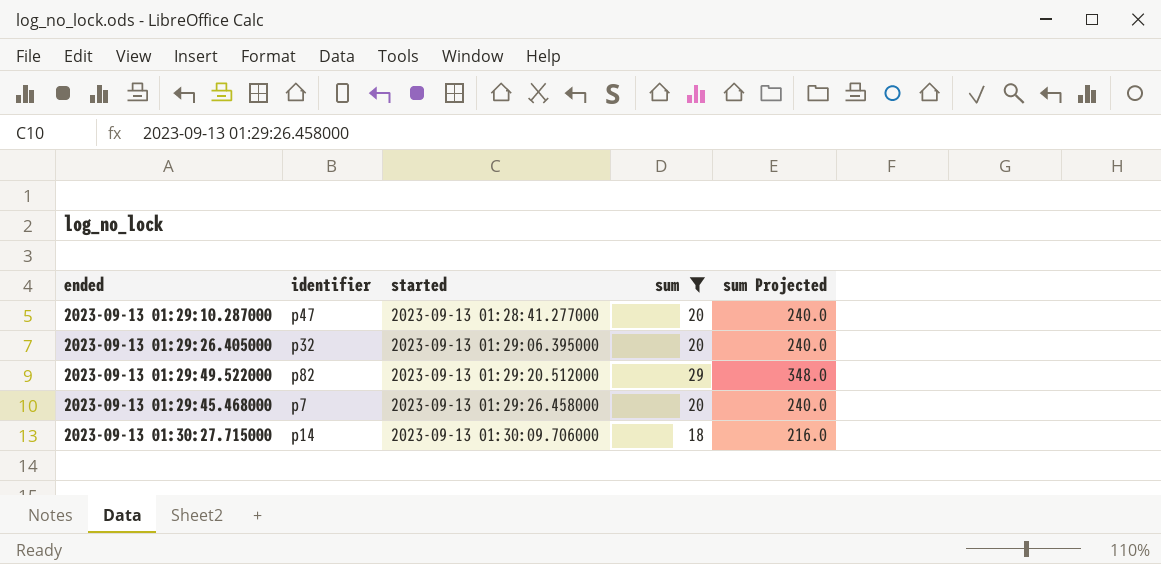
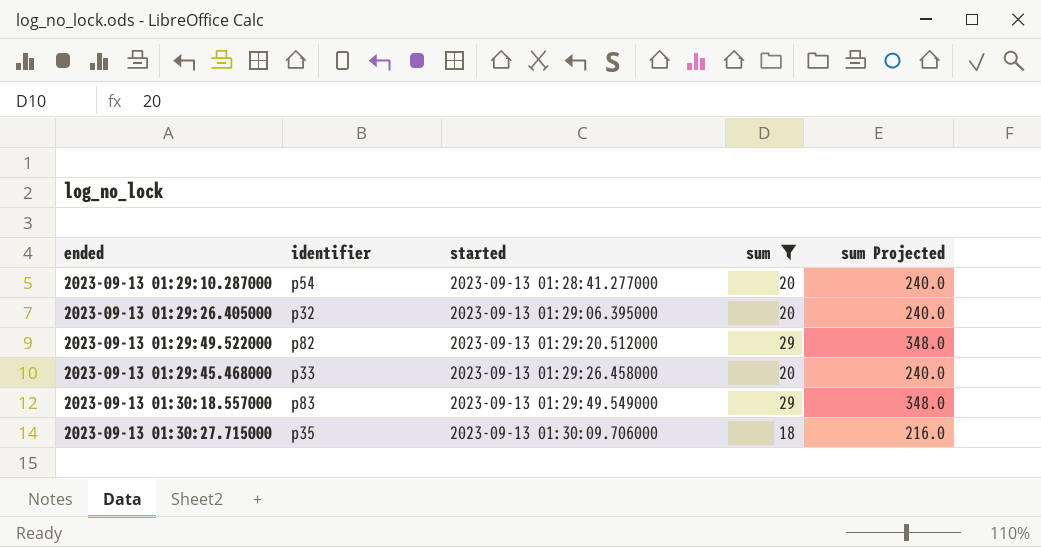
2023-09-13 01:29:10.287000 | identifier: p47 -> p54
2023-09-13 01:29:45.468000 | identifier: p7 -> p33
row 2023-09-13 01:30:18.557000: none -> p83 | 2023-09-13 01:29:49.549000 | 29 | 348.0
2023-09-13 01:30:27.715000 | identifier: p14 -> p35

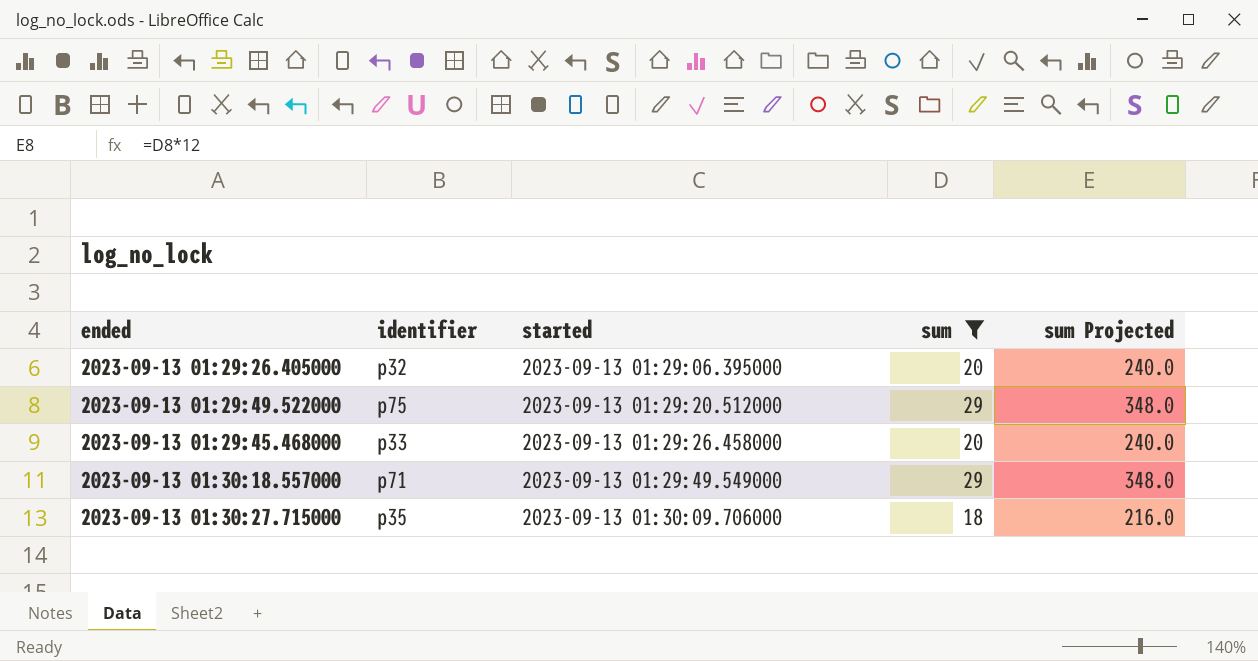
row 2023-09-13 01:29:10.287000: p54 | 2023-09-13 01:28:41.277000 | 20 | 240.0 -> none
2023-09-13 01:29:49.522000 | identifier: p82 -> p75
2023-09-13 01:30:18.557000 | identifier: p83 -> p71

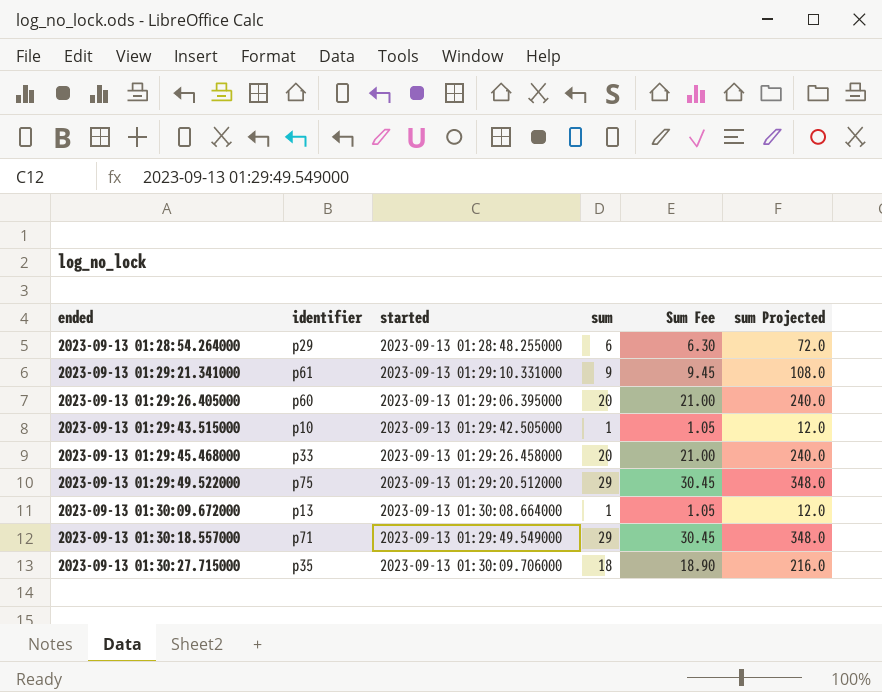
filter: sum >= 18 -> none
row order: started ascending -> ended ascending
column Sum Fee | formula: none -> [sum] * 1.05
2023-09-13 01:29:26.405000 | identifier: p32 -> p60

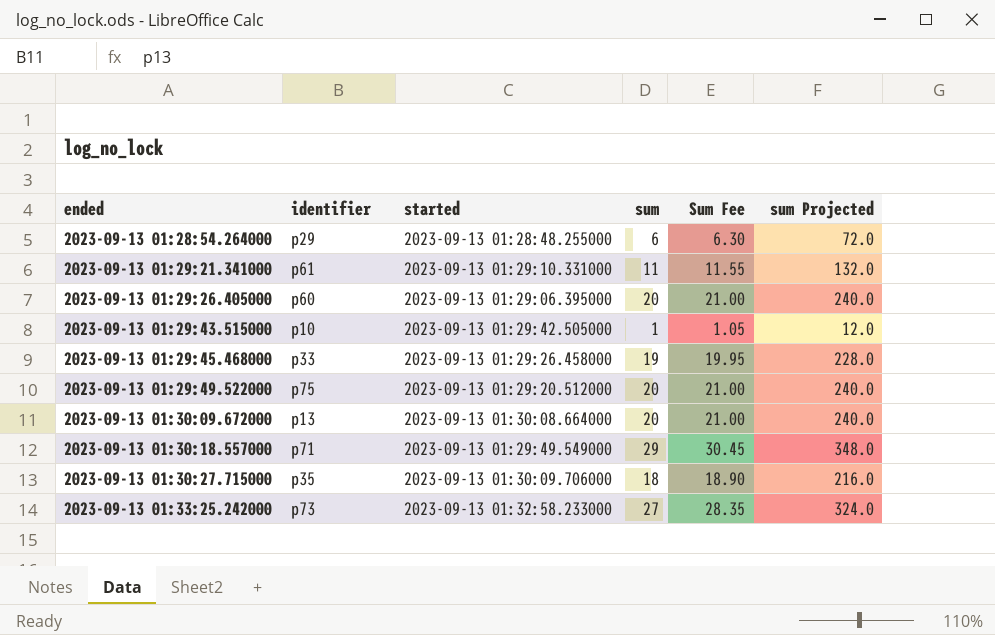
2023-09-13 01:29:21.341000 | sum: 9 -> 11
2023-09-13 01:29:21.341000 | Sum Fee: 9.45 -> 11.55
2023-09-13 01:29:21.341000 | sum Projected: 108.0 -> 132.0
2023-09-13 01:29:45.468000 | sum: 20 -> 19
2023-09-13 01:29:45.468000 | Sum Fee: 21.00 -> 19.95
2023-09-13 01:29:45.468000 | sum Projected: 240.0 -> 228.0
2023-09-13 01:29:49.522000 | sum: 29 -> 20
2023-09-13 01:29:49.522000 | Sum Fee: 30.45 -> 21.00
2023-09-13 01:29:49.522000 | sum Projected: 348.0 -> 240.0
2023-09-13 01:30:09.672000 | sum: 1 -> 20
2023-09-13 01:30:09.672000 | Sum Fee: 1.05 -> 21.00
2023-09-13 01:30:09.672000 | sum Projected: 12.0 -> 240.0
row 2023-09-13 01:33:25.242000: none -> p73 | 2023-09-13 01:32:58.233000 | 27 | 28.35 | 324.0

